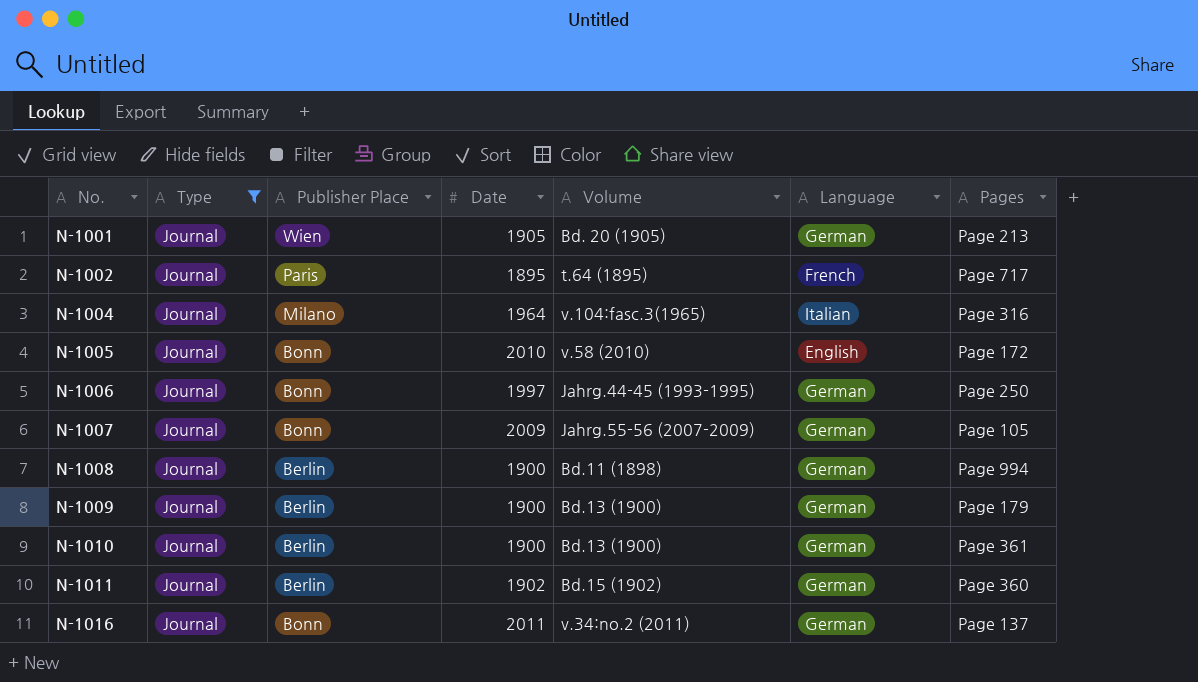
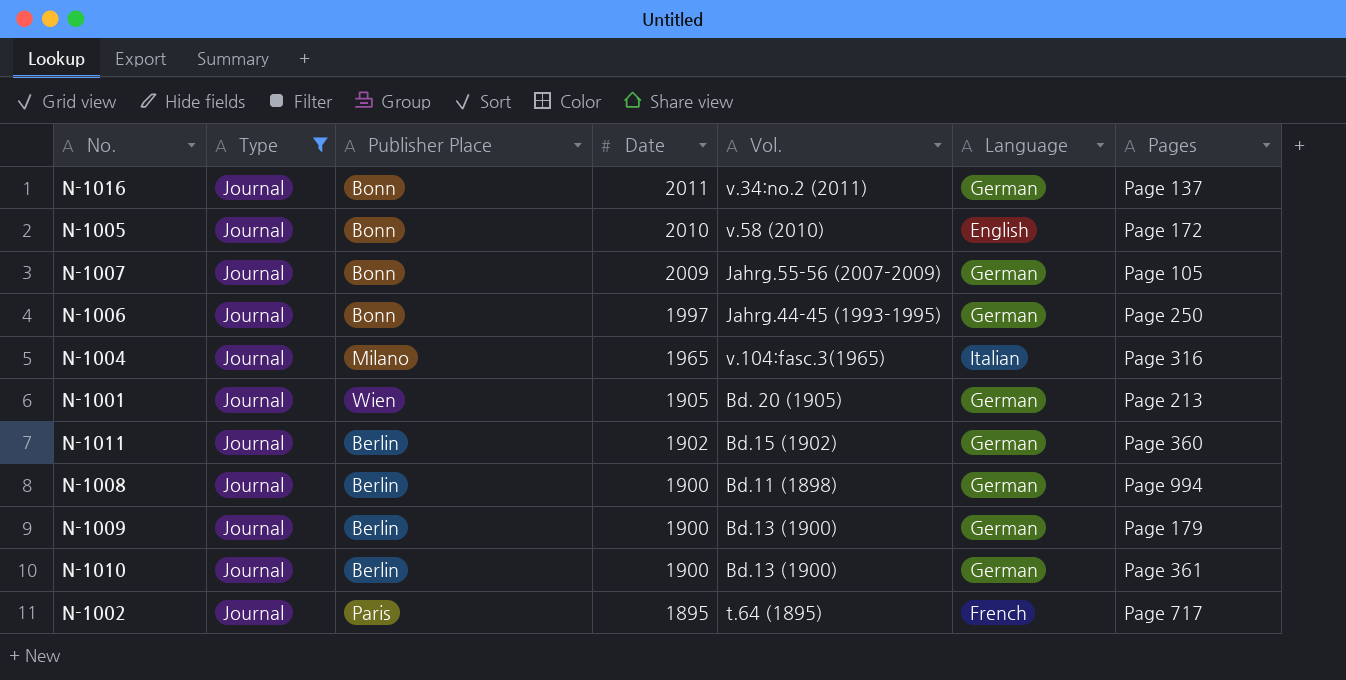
row order: No. ascending -> Date descending
column name: Volume -> Vol.
N-1004 | Date: 1964 -> 1965

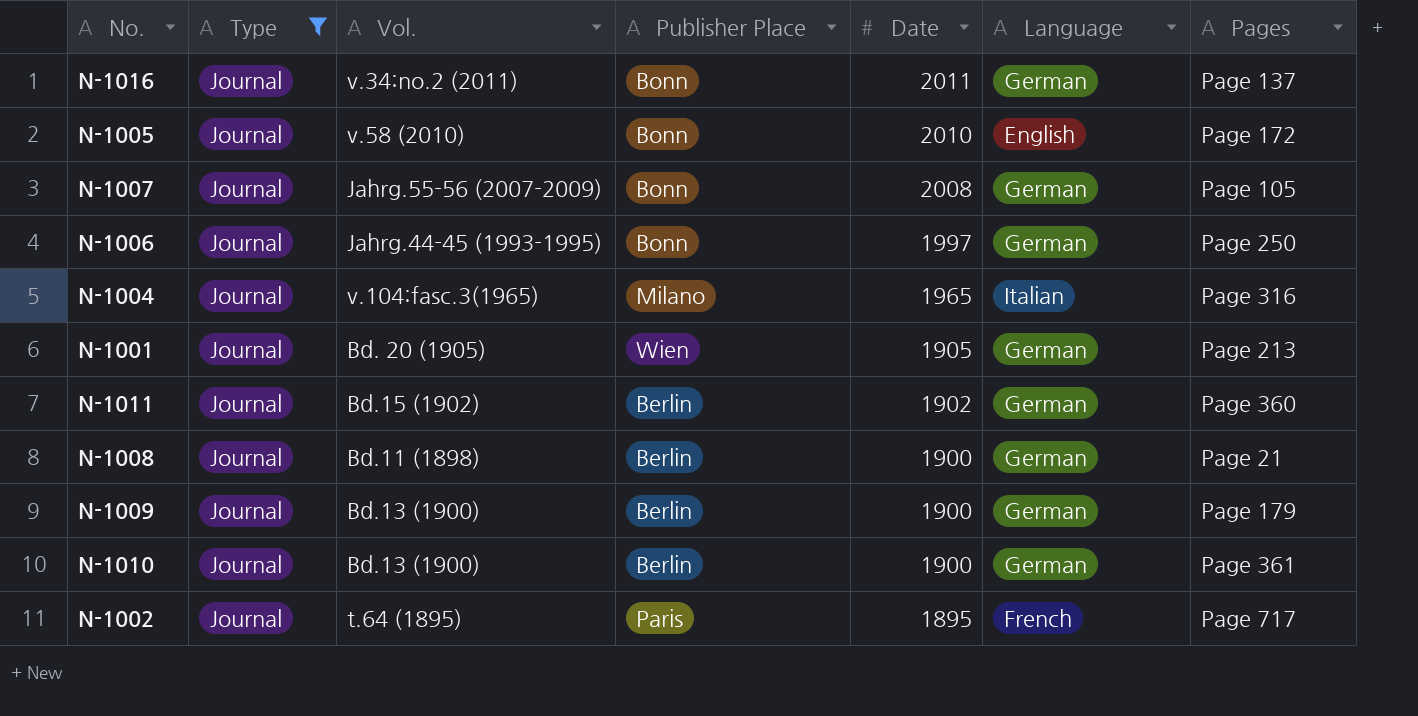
column Vol. | position: 5 -> 3
N-1007 | Date: 2009 -> 2008
N-1008 | Pages: Page 994 -> Page 21

